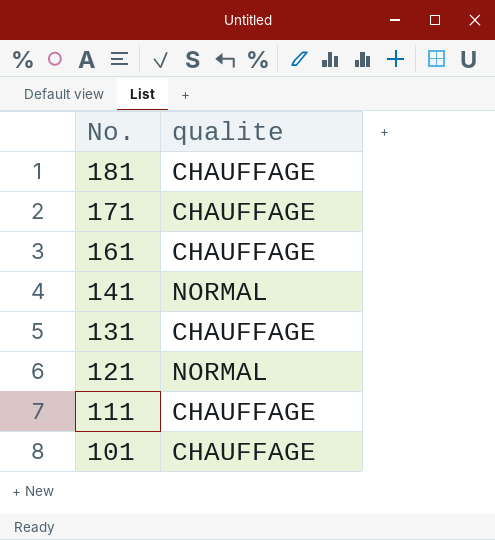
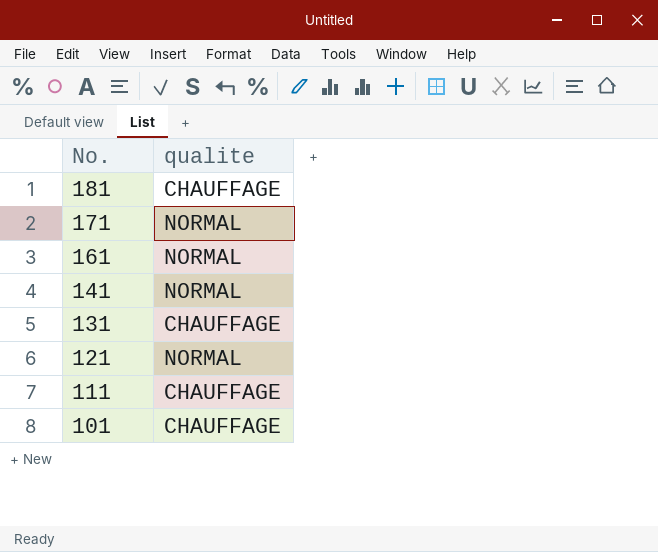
171 | qualite: CHAUFFAGE -> NORMAL
161 | qualite: CHAUFFAGE -> NORMAL

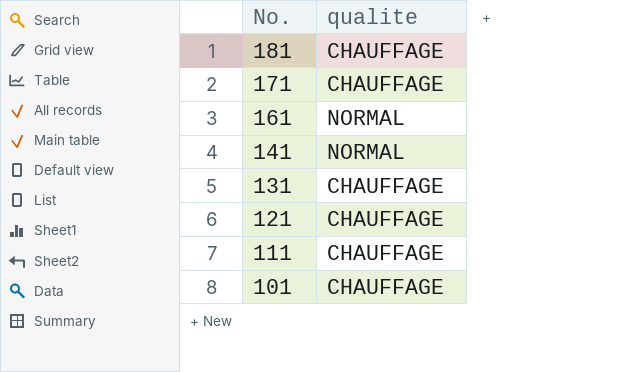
171 | qualite: NORMAL -> CHAUFFAGE
121 | qualite: NORMAL -> CHAUFFAGE

